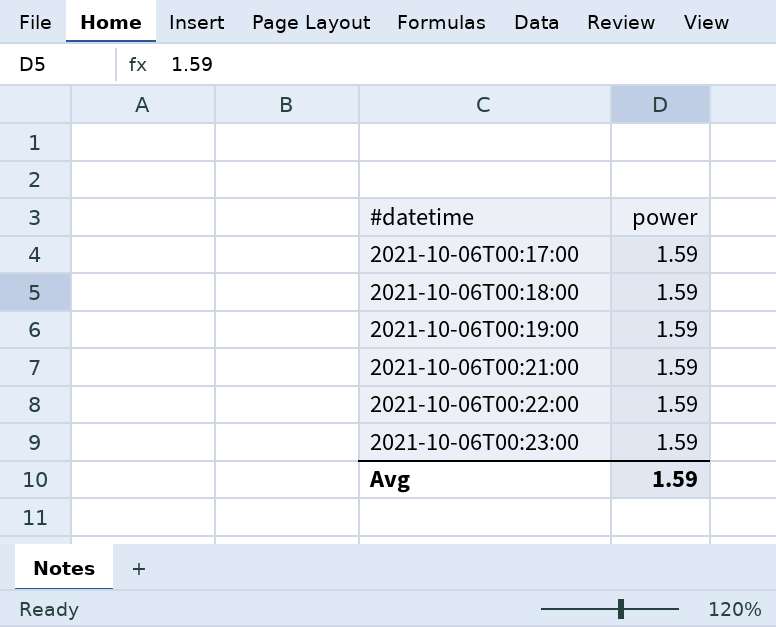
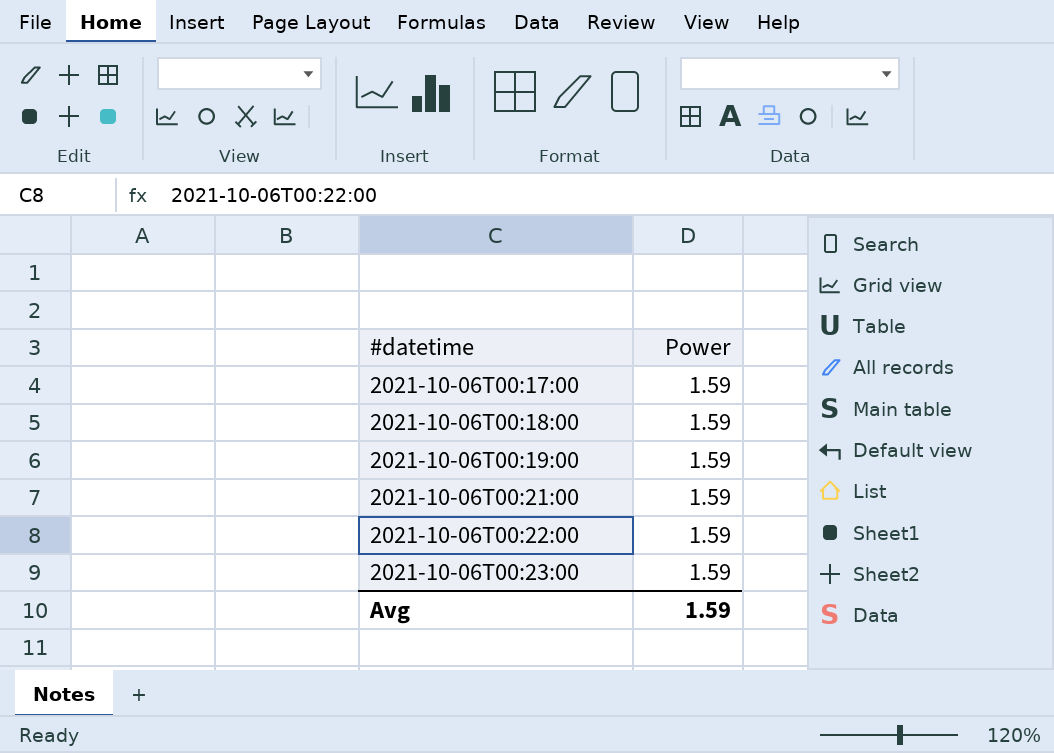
column name: power -> Power

